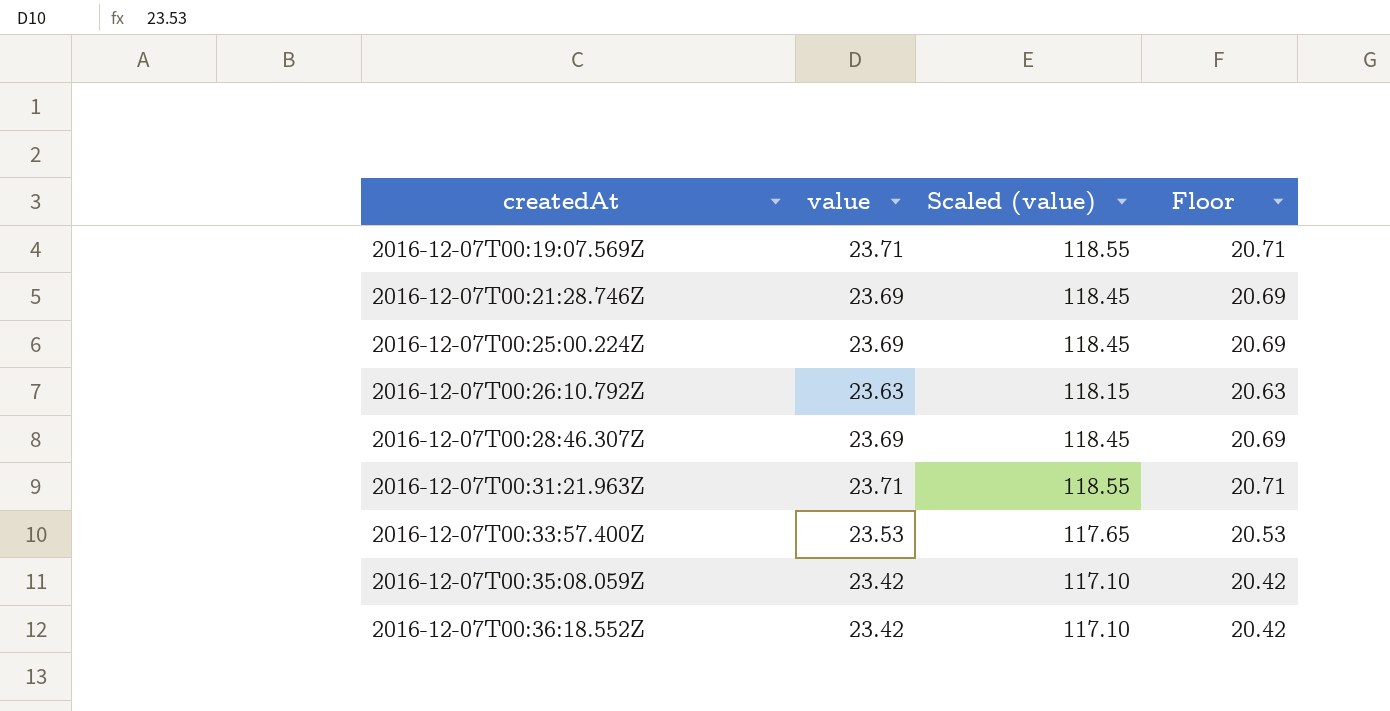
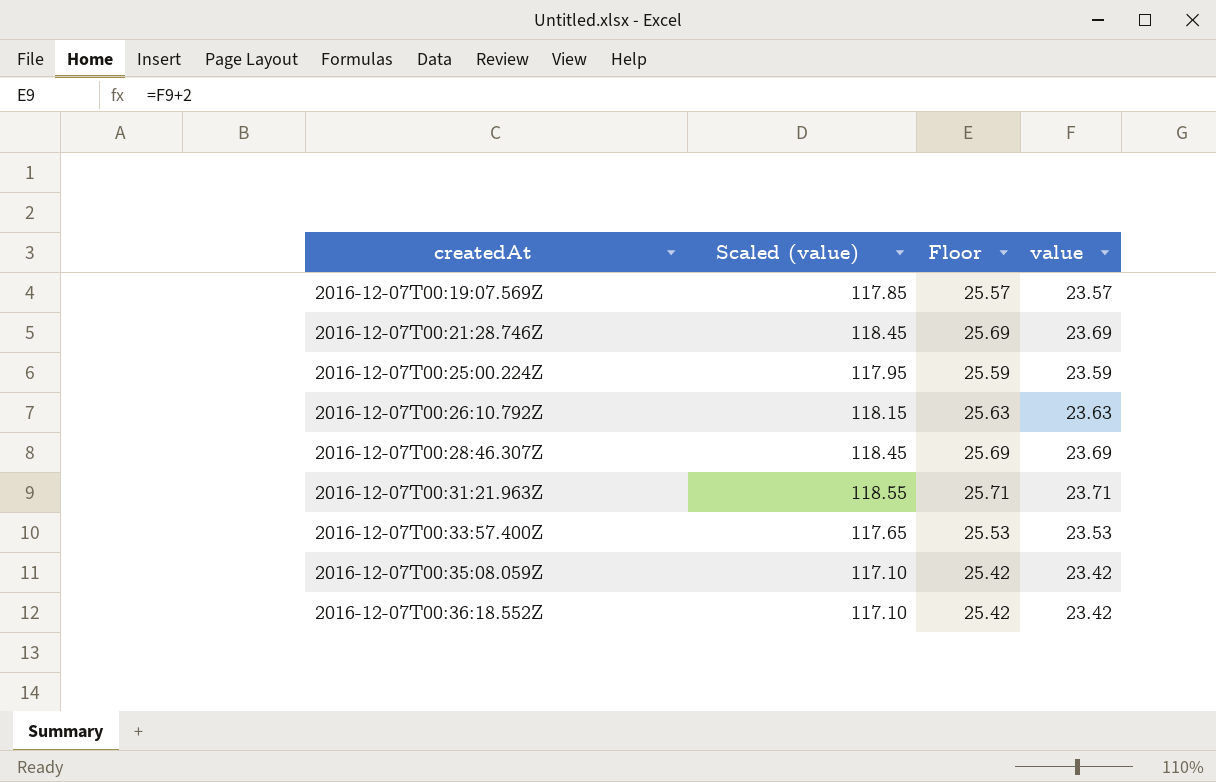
column Floor | formula: [value] - 3 -> [value] + 2
column value | position: 2 -> 4
2016-12-07T00:19:07.569Z | Scaled (value): 118.55 -> 117.85
2016-12-07T00:19:07.569Z | value: 23.71 -> 23.57
2016-12-07T00:25:00.224Z | Scaled (value): 118.45 -> 117.95
2016-12-07T00:25:00.224Z | value: 23.69 -> 23.59

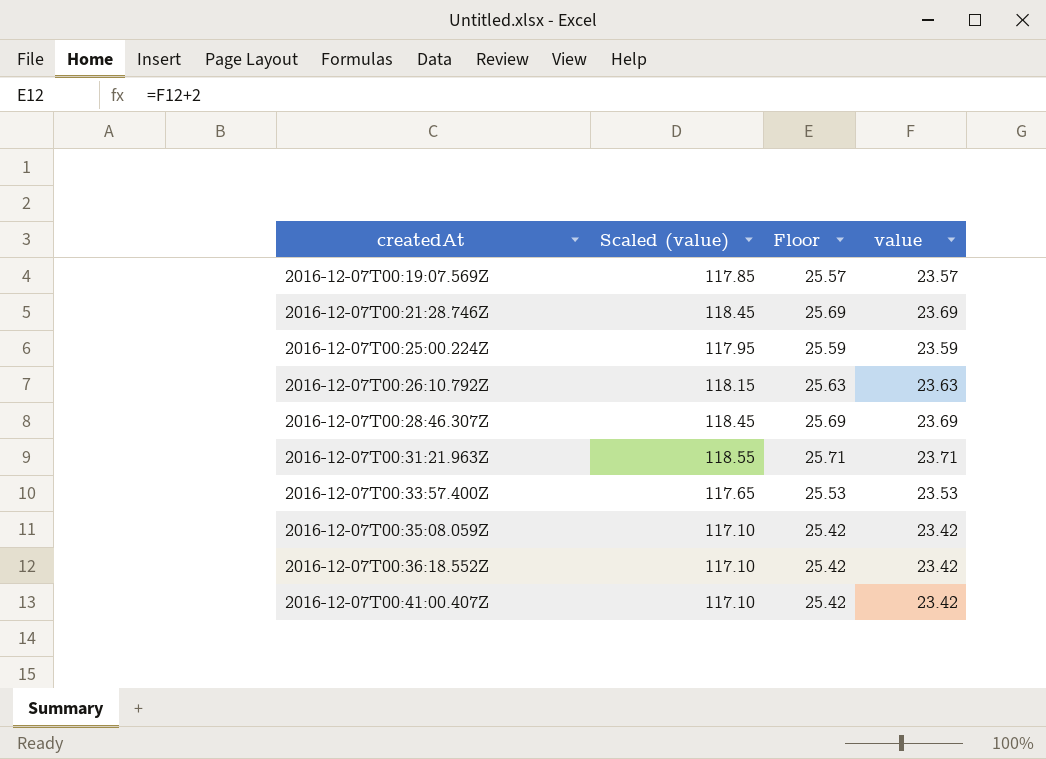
row 2016-12-07T00:41:00.407Z: none -> 117.10 | 25.42 | 23.42

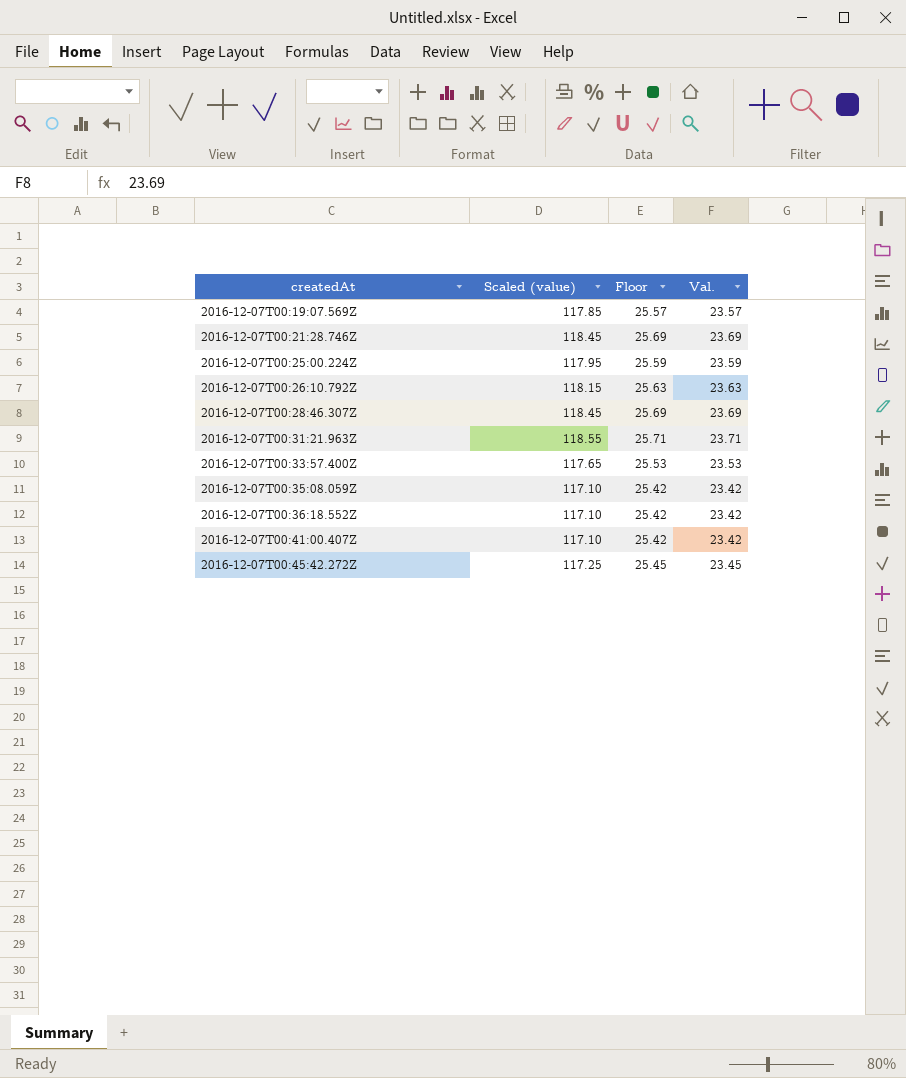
column name: value -> Val.
row 2016-12-07T00:45:42.272Z: none -> 117.25 | 25.45 | 23.45

